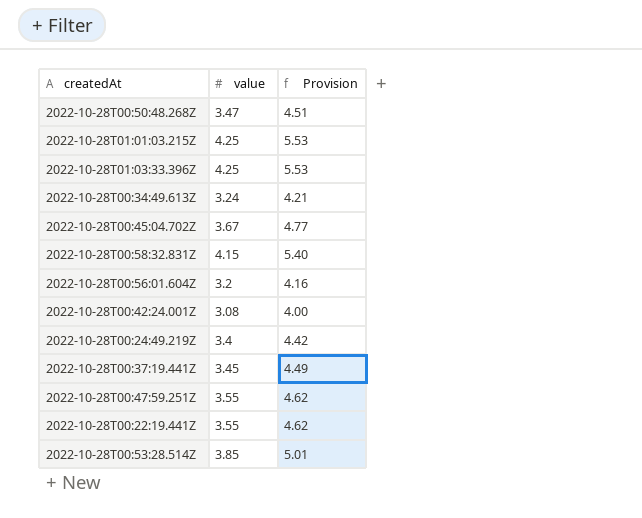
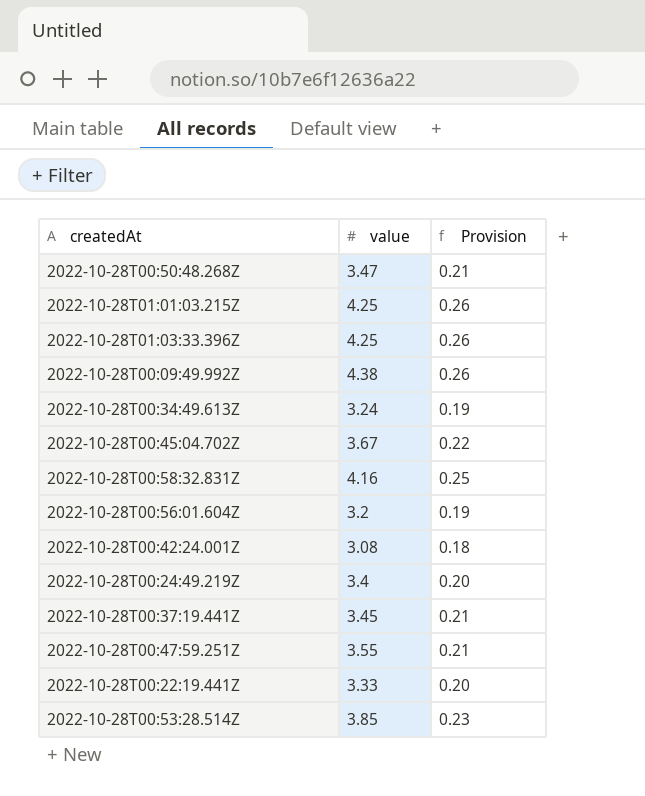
column Provision | formula: [value] * 1.3 -> [value] * 0.06
row 2022-10-28T00:09:49.992Z: none -> 4.38 | 0.26
2022-10-28T00:58:32.831Z | value: 4.15 -> 4.16
2022-10-28T00:22:19.441Z | value: 3.55 -> 3.33

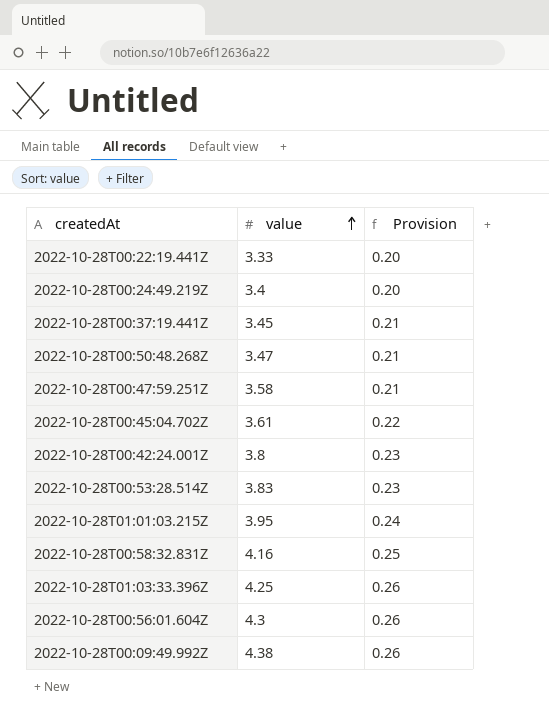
row order: none -> value ascending
row 2022-10-28T00:34:49.613Z: 3.24 | 0.19 -> none
2022-10-28T00:47:59.251Z | value: 3.55 -> 3.58
2022-10-28T00:45:04.702Z | value: 3.67 -> 3.61
2022-10-28T00:42:24.001Z | value: 3.08 -> 3.8
2022-10-28T00:42:24.001Z | Provision: 0.18 -> 0.23
2022-10-28T00:53:28.514Z | value: 3.85 -> 3.83
2022-10-28T01:01:03.215Z | value: 4.25 -> 3.95
2022-10-28T01:01:03.215Z | Provision: 0.26 -> 0.24
2022-10-28T00:56:01.604Z | value: 3.2 -> 4.3
2022-10-28T00:56:01.604Z | Provision: 0.19 -> 0.26

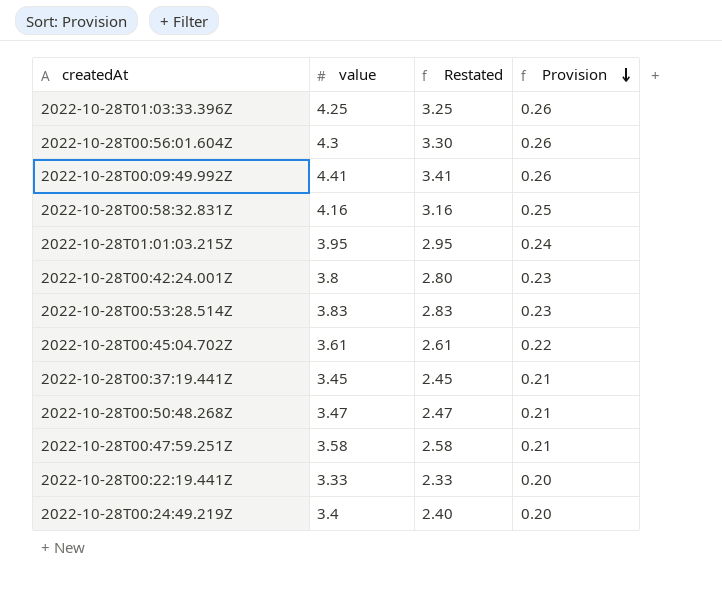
row order: value ascending -> Provision descending
column Restated | formula: none -> [value] - 1
2022-10-28T00:09:49.992Z | value: 4.38 -> 4.41

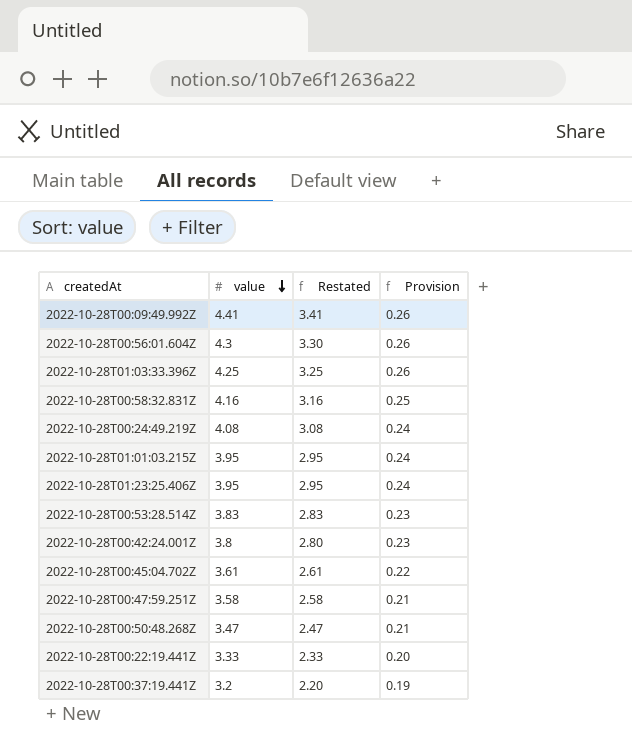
row order: Provision descending -> value descending
2022-10-28T00:24:49.219Z | value: 3.4 -> 4.08
2022-10-28T00:24:49.219Z | Restated: 2.40 -> 3.08
2022-10-28T00:24:49.219Z | Provision: 0.20 -> 0.24
row 2022-10-28T01:23:25.406Z: none -> 3.95 | 2.95 | 0.24
2022-10-28T00:37:19.441Z | value: 3.45 -> 3.2
2022-10-28T00:37:19.441Z | Restated: 2.45 -> 2.20
2022-10-28T00:37:19.441Z | Provision: 0.21 -> 0.19

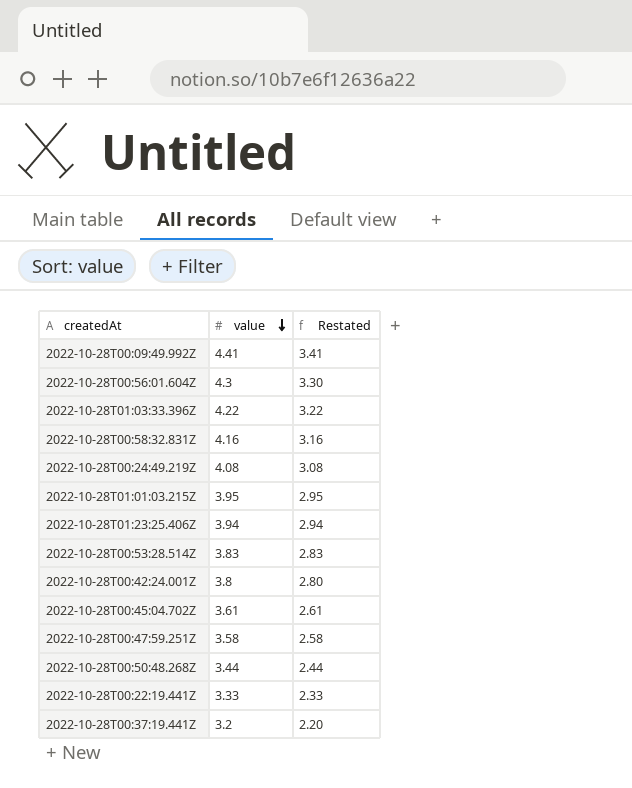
column Provision | formula: [value] * 0.06 -> none
2022-10-28T01:03:33.396Z | value: 4.25 -> 4.22
2022-10-28T01:03:33.396Z | Restated: 3.25 -> 3.22
2022-10-28T01:23:25.406Z | value: 3.95 -> 3.94
2022-10-28T01:23:25.406Z | Restated: 2.95 -> 2.94
2022-10-28T00:50:48.268Z | value: 3.47 -> 3.44
2022-10-28T00:50:48.268Z | Restated: 2.47 -> 2.44

